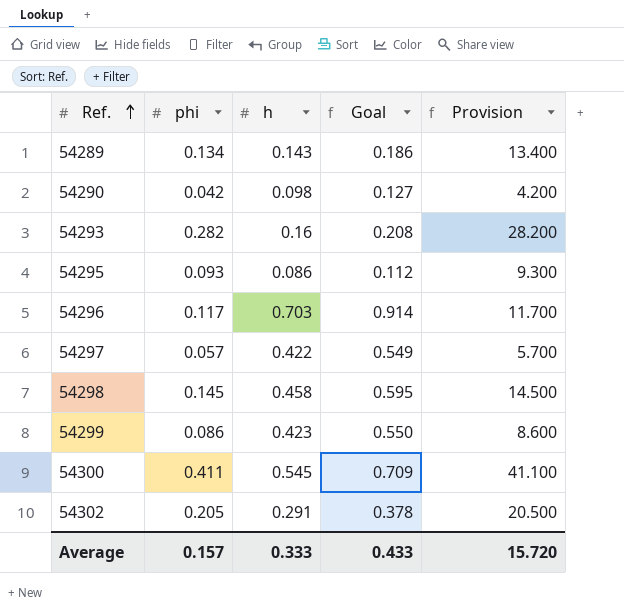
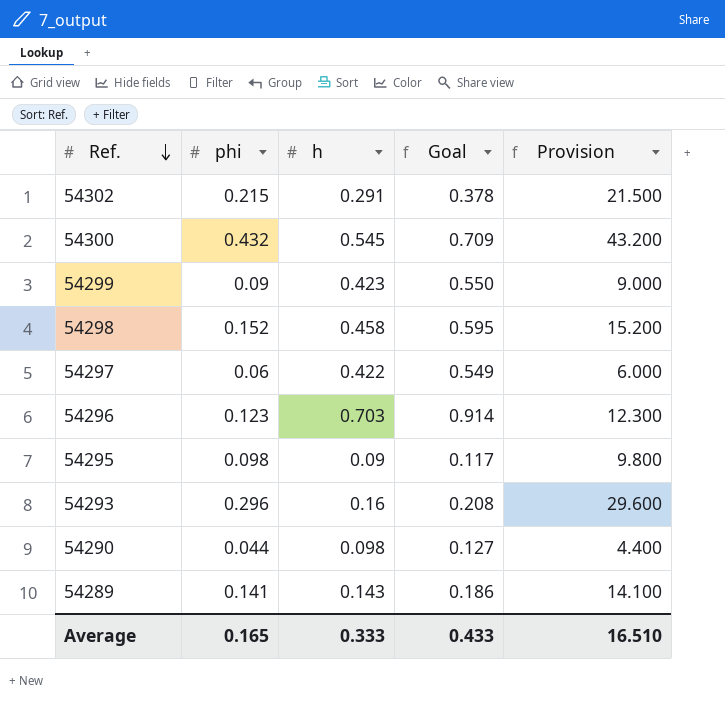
row order: Ref. ascending -> Ref. descending
54302 | phi: 0.205 -> 0.215
54302 | Provision: 20.500 -> 21.500
54300 | phi: 0.411 -> 0.432
54300 | Provision: 41.100 -> 43.200
54299 | phi: 0.086 -> 0.09
54299 | Provision: 8.600 -> 9.000
54298 | phi: 0.145 -> 0.152
54298 | Provision: 14.500 -> 15.200
54297 | phi: 0.057 -> 0.06
54297 | Provision: 5.700 -> 6.000
54296 | phi: 0.117 -> 0.123
54296 | Provision: 11.700 -> 12.300
54295 | phi: 0.093 -> 0.098
54295 | h: 0.086 -> 0.09
54295 | Goal: 0.112 -> 0.117
54295 | Provision: 9.300 -> 9.800
54293 | phi: 0.282 -> 0.296
54293 | Provision: 28.200 -> 29.600
54290 | phi: 0.042 -> 0.044
54290 | Provision: 4.200 -> 4.400
54289 | phi: 0.134 -> 0.141
54289 | Provision: 13.400 -> 14.100
Average | phi: 0.157 -> 0.165
Average | Provision: 15.720 -> 16.510

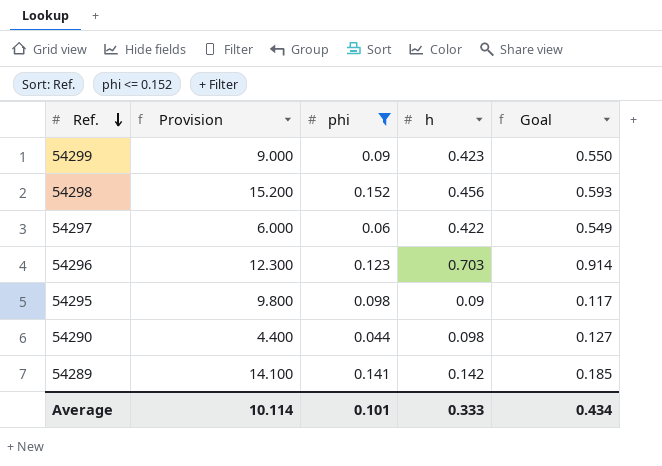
filter: none -> phi <= 0.152
column Provision | position: 5 -> 2
54298 | h: 0.458 -> 0.456
54298 | Goal: 0.595 -> 0.593
54289 | h: 0.143 -> 0.142
54289 | Goal: 0.186 -> 0.185
Average | Provision: 16.510 -> 10.114
Average | phi: 0.165 -> 0.101
Average | Goal: 0.433 -> 0.434

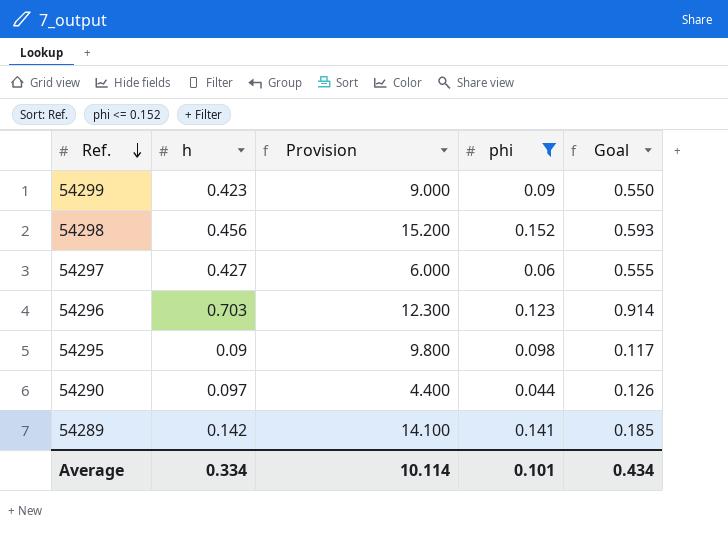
column h | position: 4 -> 2
54297 | h: 0.422 -> 0.427
54297 | Goal: 0.549 -> 0.555
54290 | h: 0.098 -> 0.097
54290 | Goal: 0.127 -> 0.126
Average | h: 0.333 -> 0.334

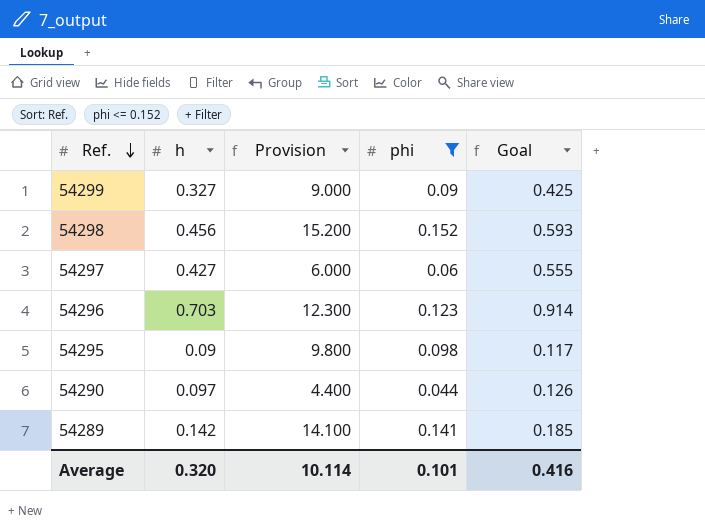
54299 | h: 0.423 -> 0.327
54299 | Goal: 0.550 -> 0.425
Average | h: 0.334 -> 0.320
Average | Goal: 0.434 -> 0.416

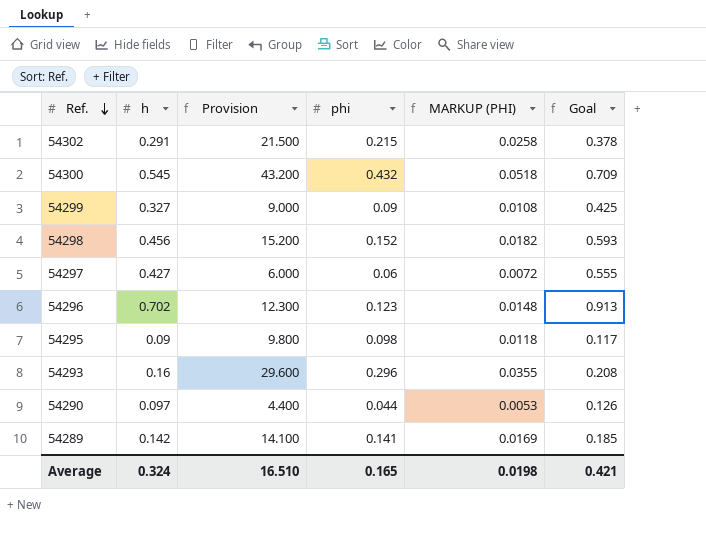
filter: phi <= 0.152 -> none
column MARKUP (PHI) | formula: none -> [phi] * 0.12
54296 | h: 0.703 -> 0.702
54296 | Goal: 0.914 -> 0.913
Average | h: 0.320 -> 0.324
Average | Provision: 10.114 -> 16.510
Average | phi: 0.101 -> 0.165
Average | Goal: 0.416 -> 0.421

